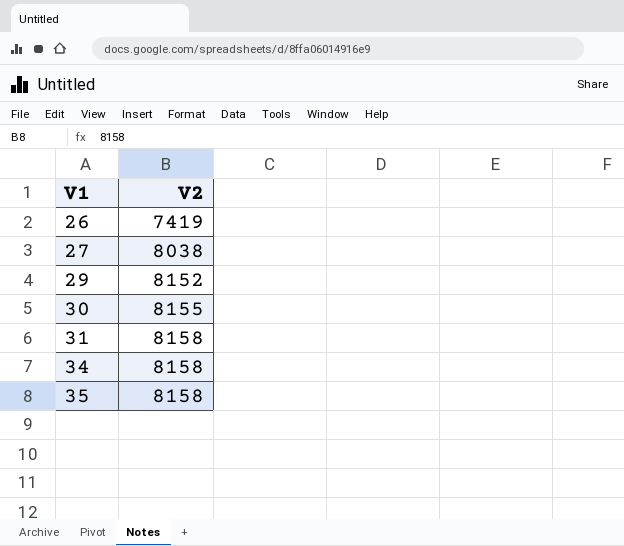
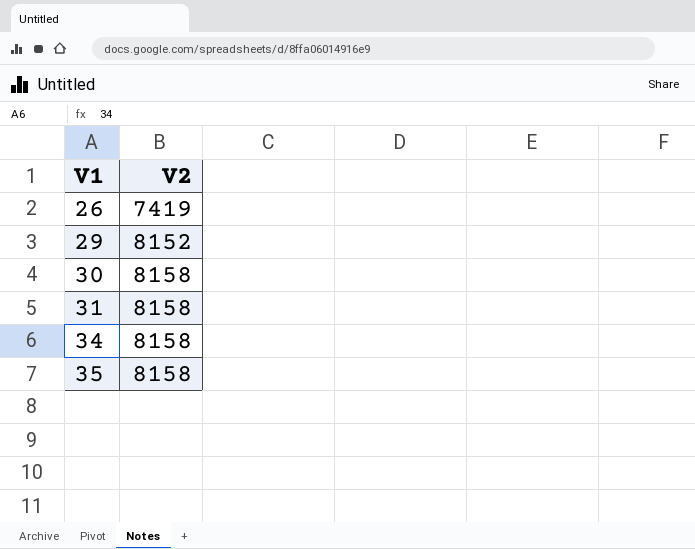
row 27: 8038 -> none
30 | V2: 8155 -> 8158

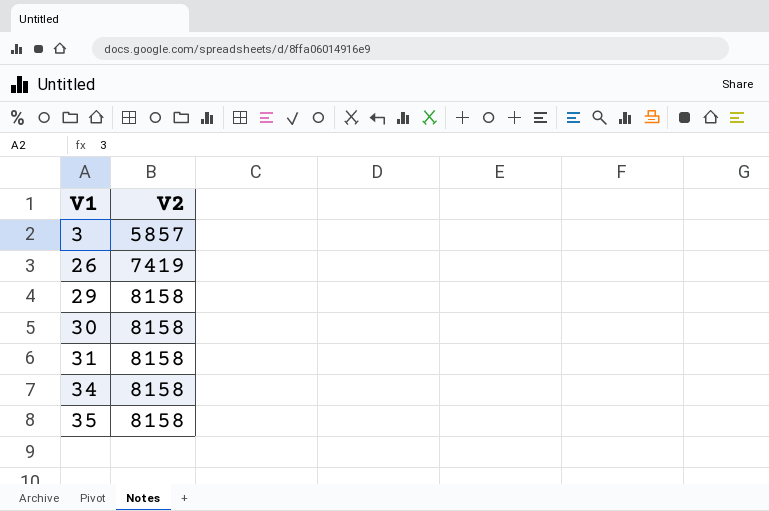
row 3: none -> 5857
29 | V2: 8152 -> 8158

